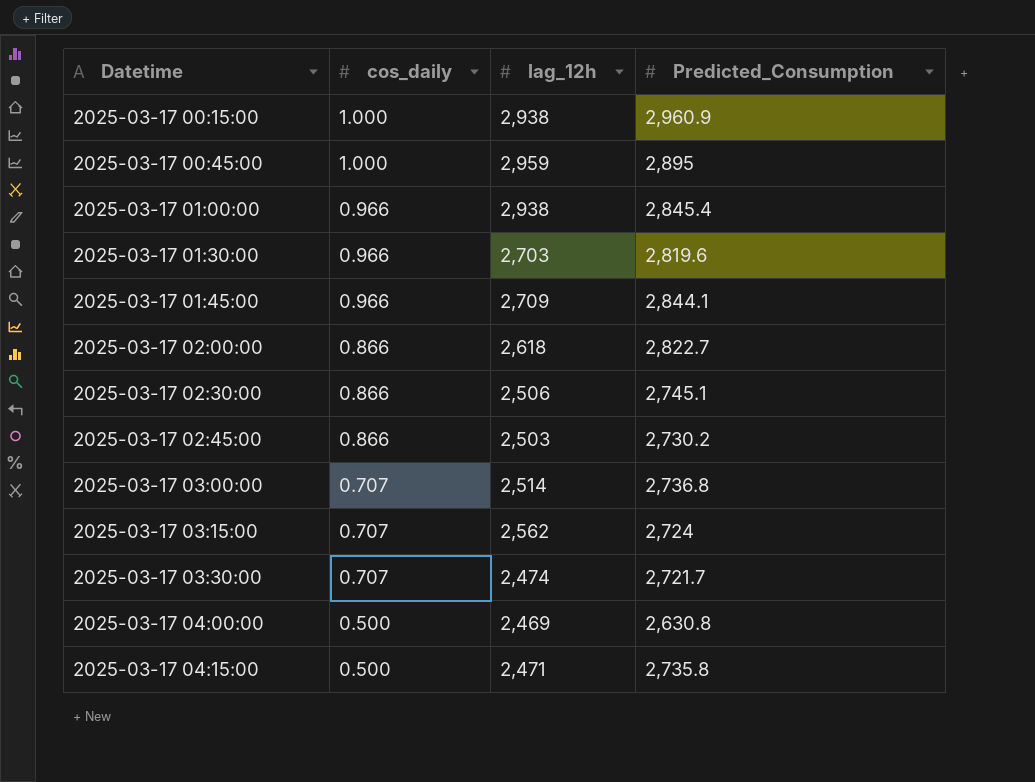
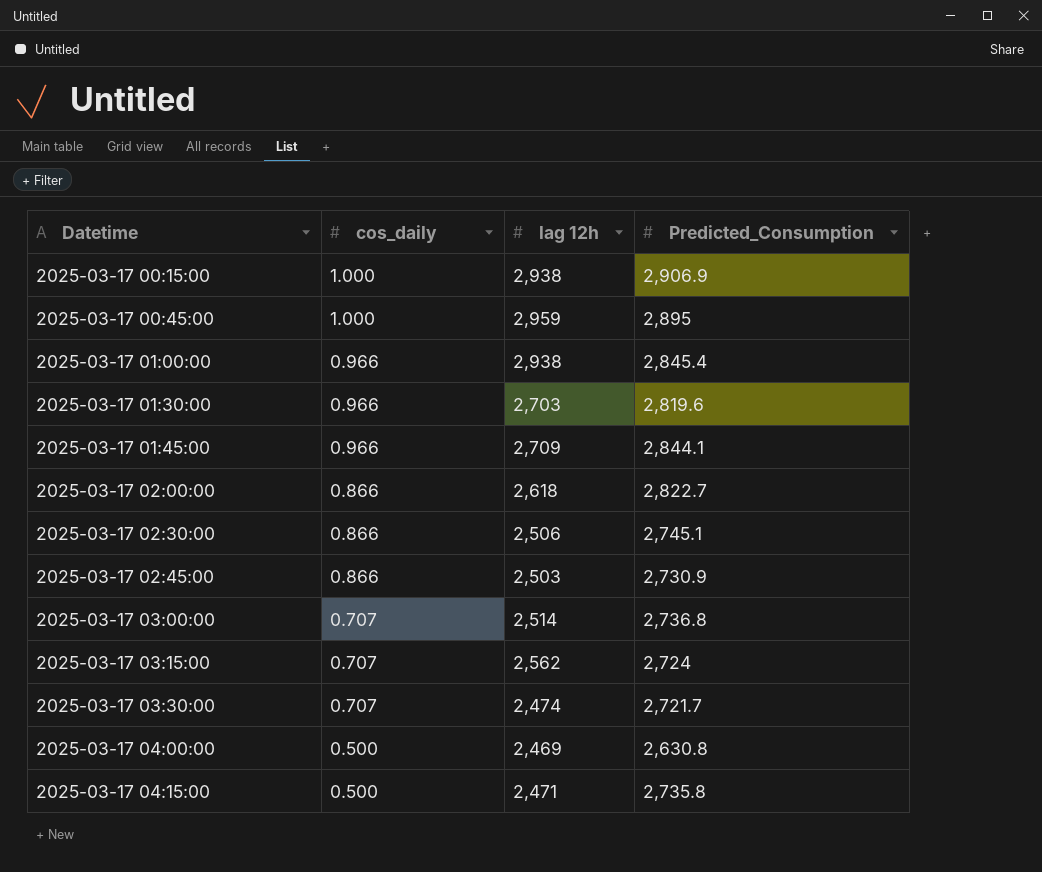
column name: lag_12h -> lag 12h
2025-03-17 00:15:00 | Predicted_Consumption: 2,960.9 -> 2,906.9
2025-03-17 02:45:00 | Predicted_Consumption: 2,730.2 -> 2,730.9

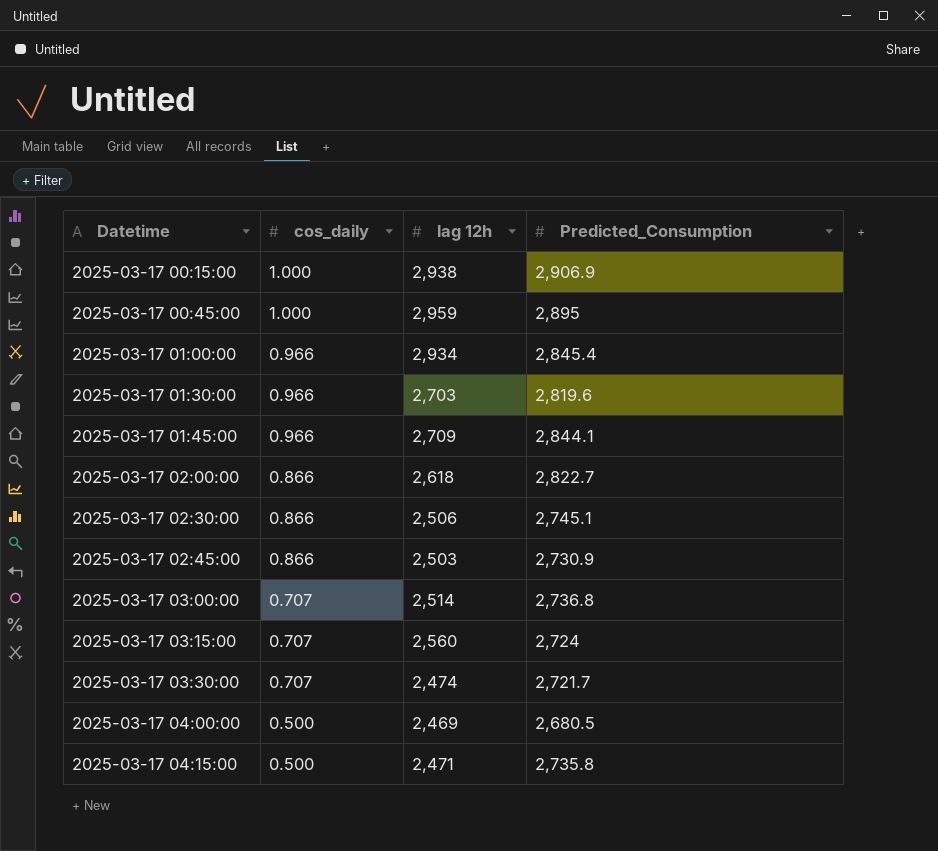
2025-03-17 01:00:00 | lag 12h: 2,938 -> 2,934
2025-03-17 03:15:00 | lag 12h: 2,562 -> 2,560
2025-03-17 04:00:00 | Predicted_Consumption: 2,630.8 -> 2,680.5

